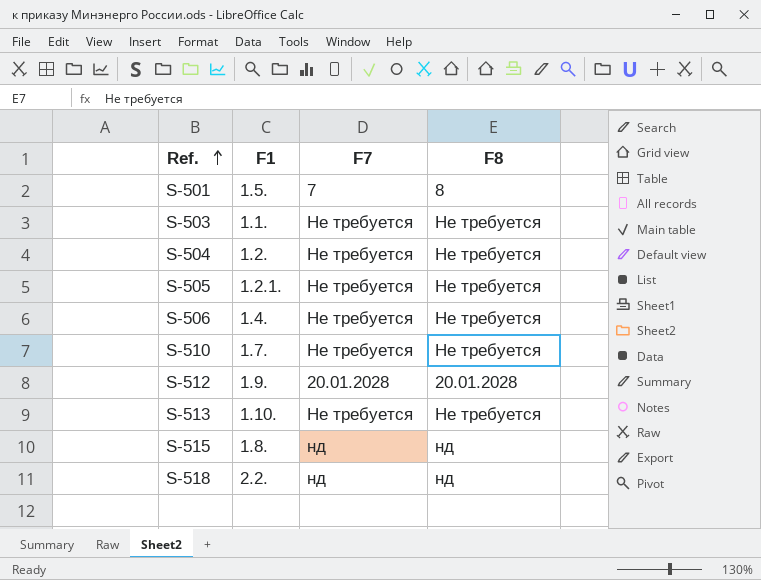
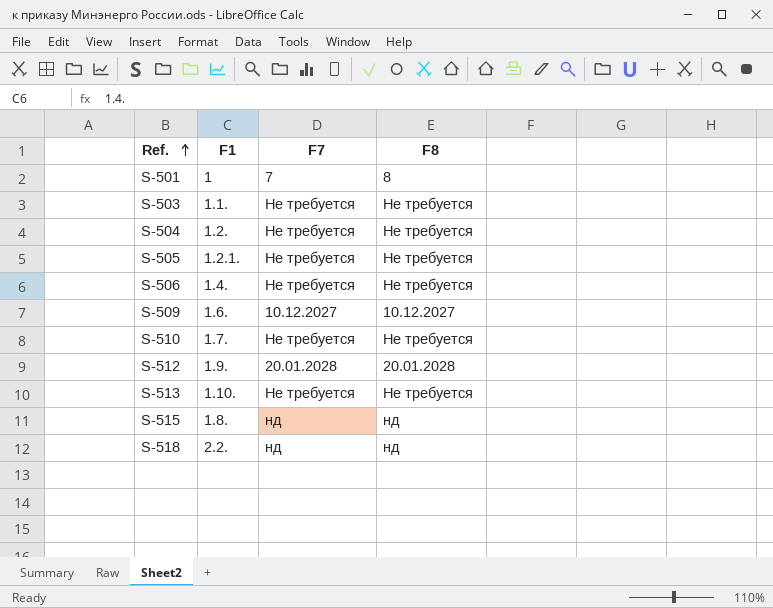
S-501 | F1: 1.5. -> 1
row S-509: none -> 1.6. | 10.12.2027 | 10.12.2027

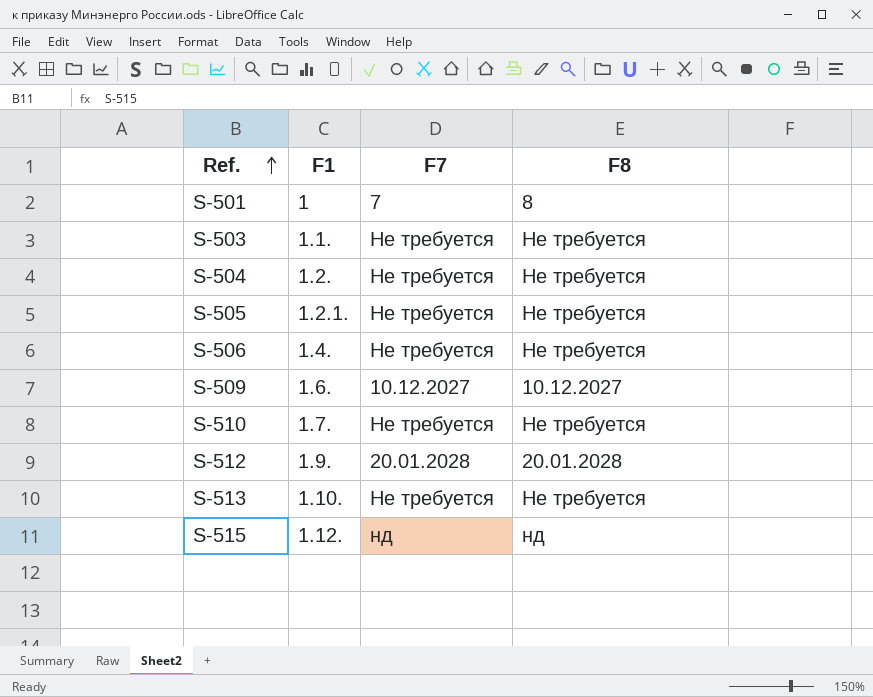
row S-518: 2.2. | нд | нд -> none
S-515 | F1: 1.8. -> 1.12.

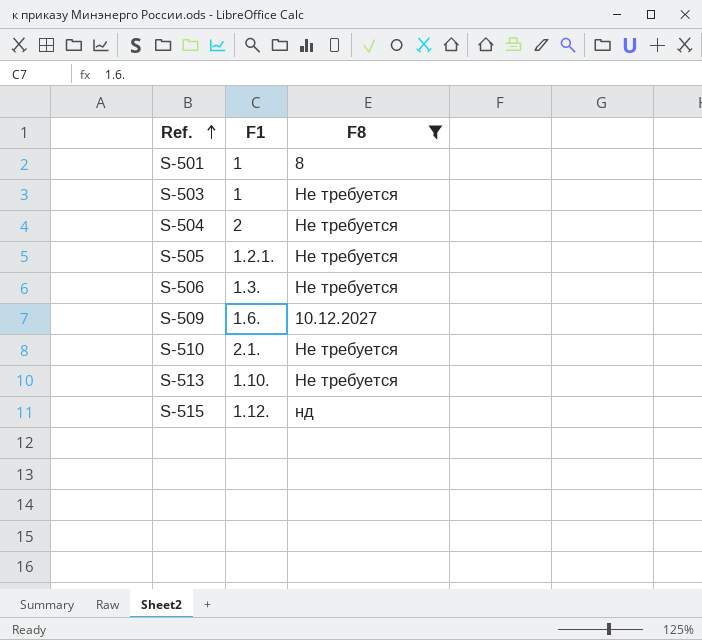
filter: none -> F8 != 20.01.2028
column F7 | position: 3 -> none
S-503 | F1: 1.1. -> 1
S-504 | F1: 1.2. -> 2
S-506 | F1: 1.4. -> 1.3.
S-510 | F1: 1.7. -> 2.1.

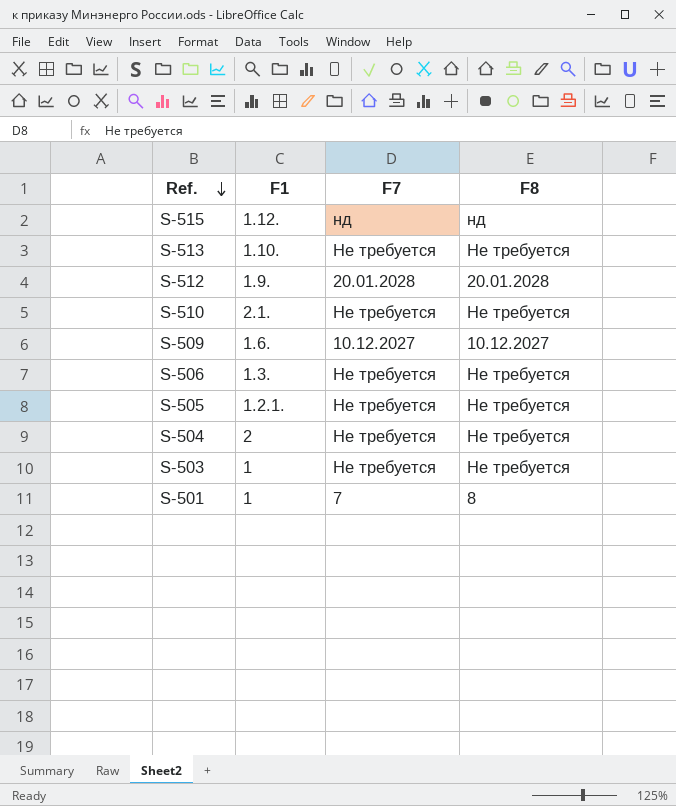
filter: F8 != 20.01.2028 -> none
row order: Ref. ascending -> Ref. descending
column F7 | position: none -> 3

